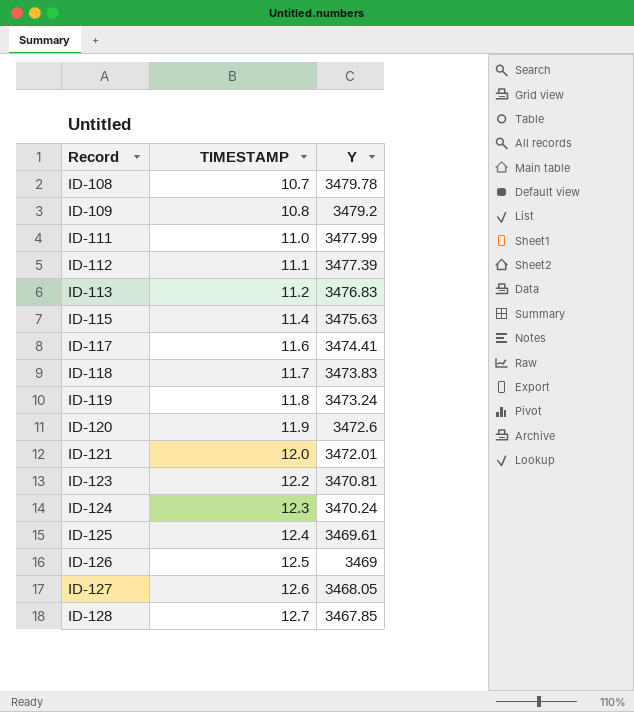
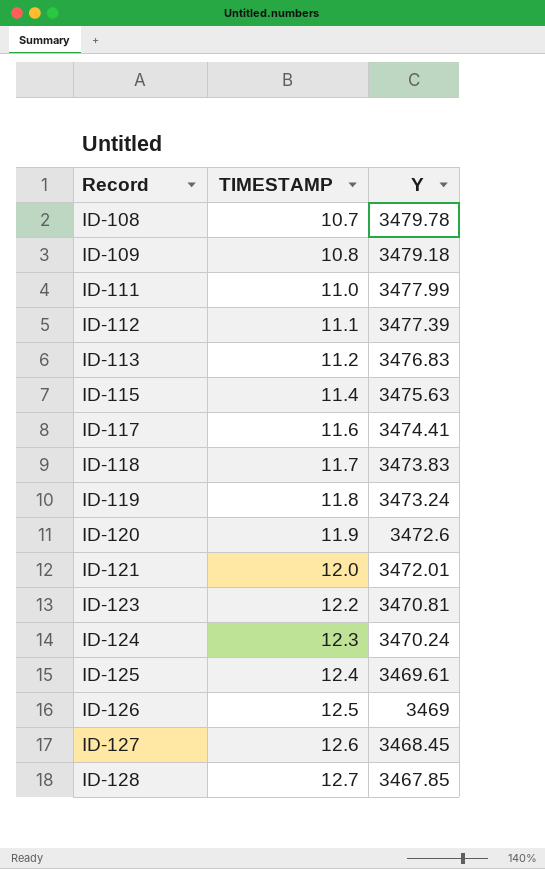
ID-109 | Y: 3479.2 -> 3479.18
ID-127 | Y: 3468.05 -> 3468.45

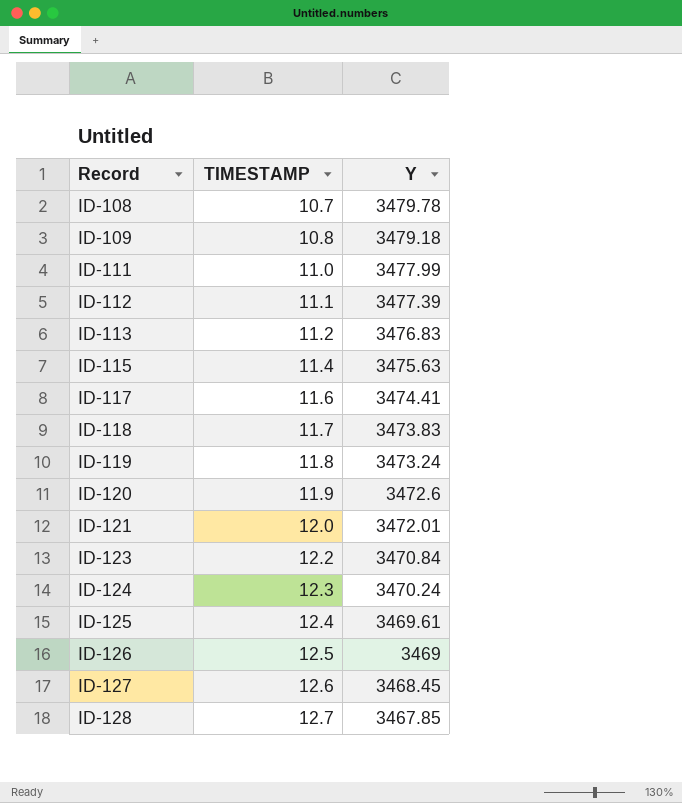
ID-123 | Y: 3470.81 -> 3470.84

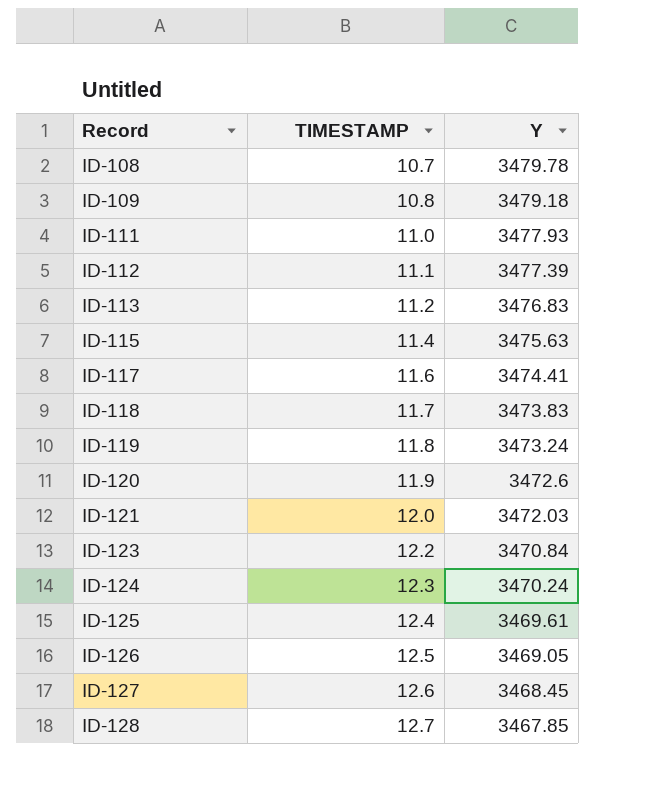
ID-111 | Y: 3477.99 -> 3477.93
ID-121 | Y: 3472.01 -> 3472.03
ID-126 | Y: 3469 -> 3469.05

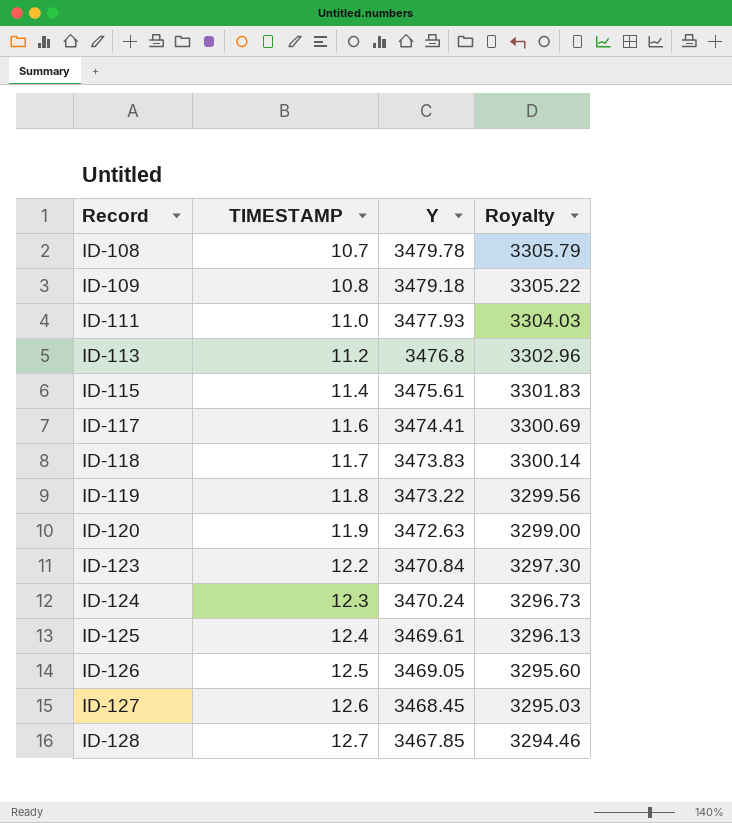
column Royalty | formula: none -> [Y] * 0.95
row ID-112: 11.1 | 3477.39 -> none
row ID-121: 12.0 | 3472.03 -> none
ID-113 | Y: 3476.83 -> 3476.8
ID-115 | Y: 3475.63 -> 3475.61
ID-119 | Y: 3473.24 -> 3473.22
ID-120 | Y: 3472.6 -> 3472.63

